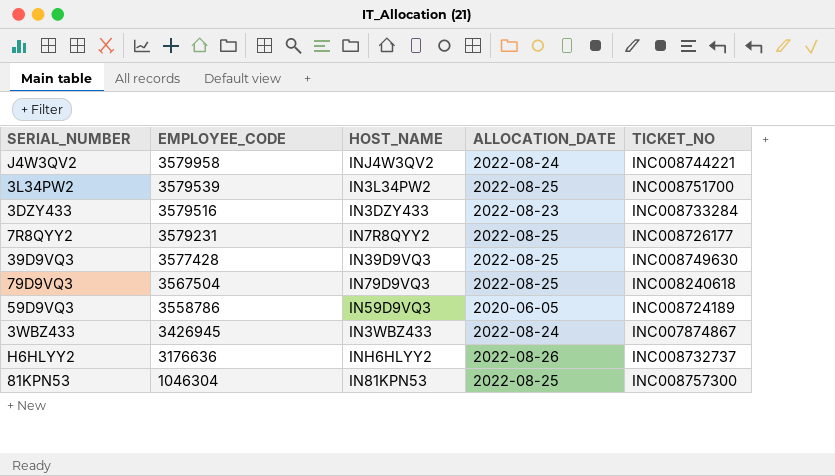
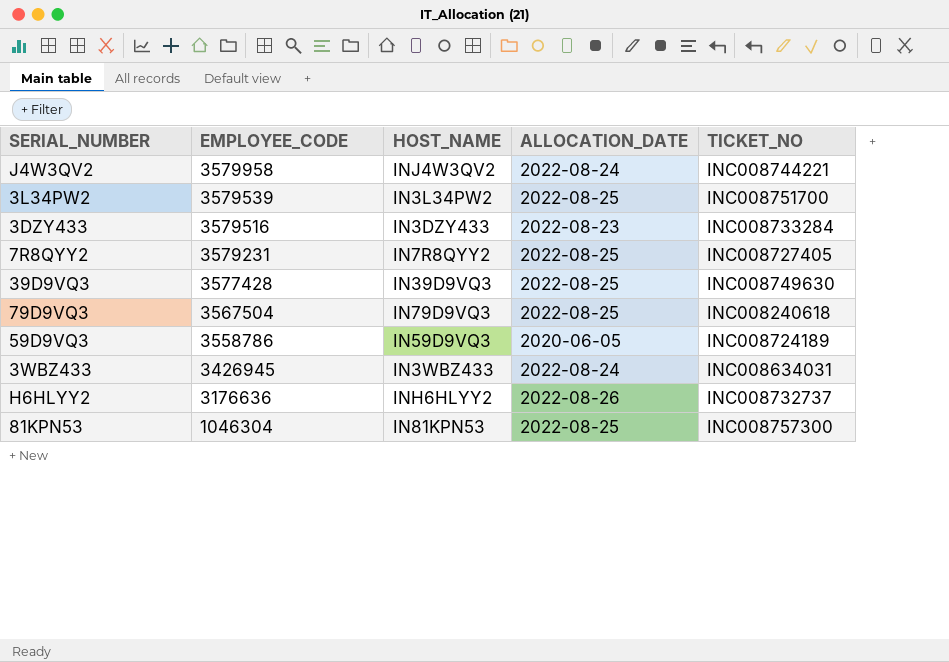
7R8QYY2 | TICKET_NO: INC008726177 -> INC008727405
3WBZ433 | TICKET_NO: INC007874867 -> INC008634031

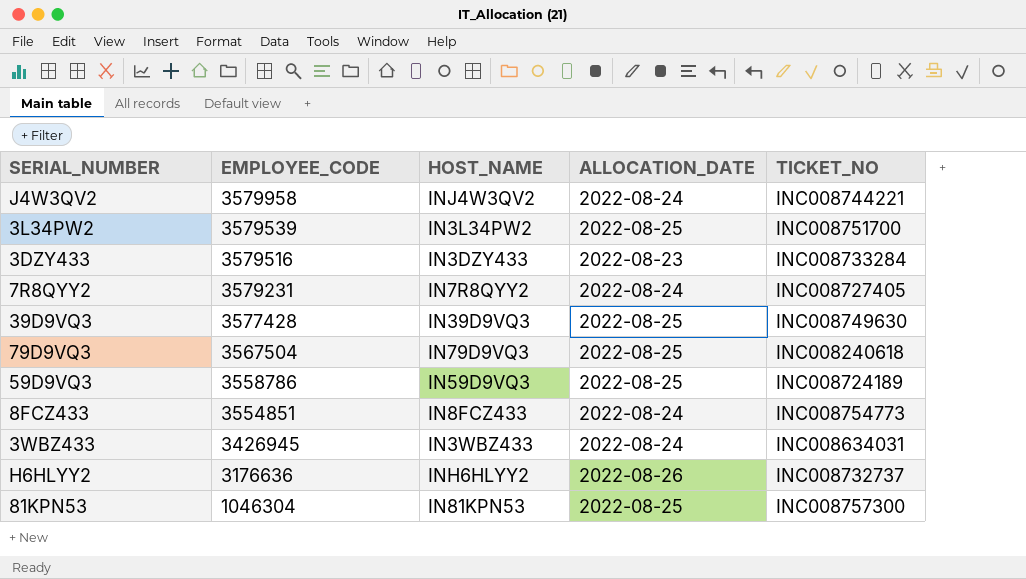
7R8QYY2 | ALLOCATION_DATE: 2022-08-25 -> 2022-08-24
59D9VQ3 | ALLOCATION_DATE: 2020-06-05 -> 2022-08-25
row 8FCZ433: none -> 3554851 | IN8FCZ433 | 2022-08-24 | INC008754773

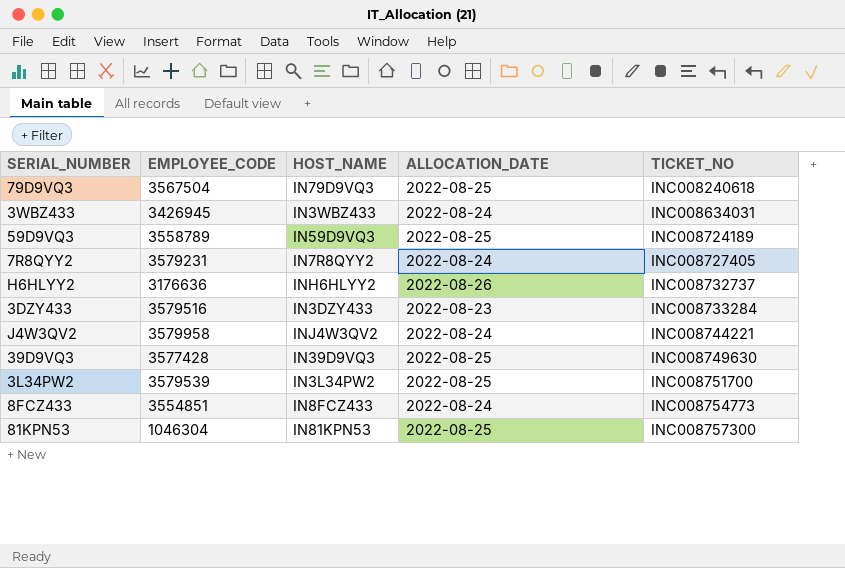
row order: EMPLOYEE_CODE descending -> TICKET_NO ascending
59D9VQ3 | EMPLOYEE_CODE: 3558786 -> 3558789

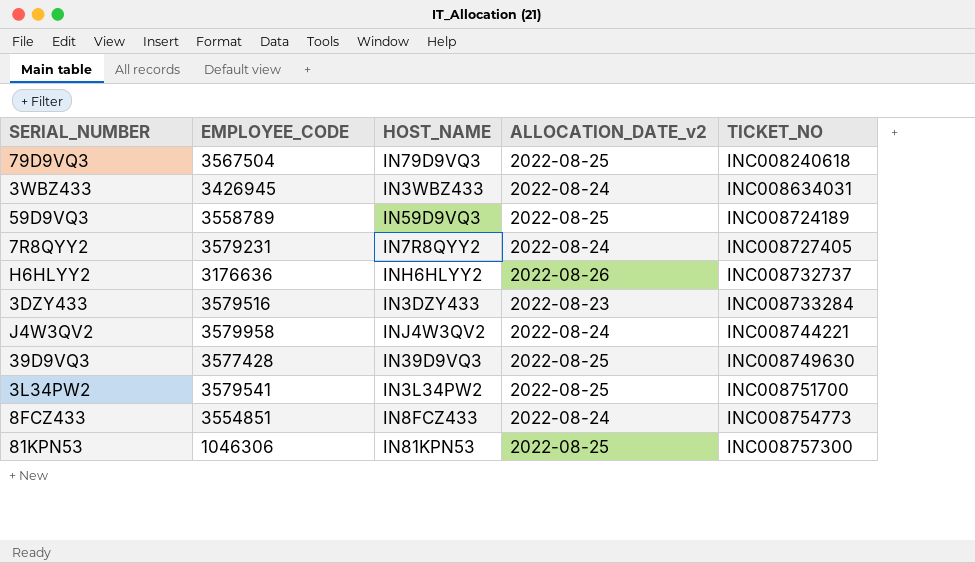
column name: ALLOCATION_DATE -> ALLOCATION_DATE_v2
3L34PW2 | EMPLOYEE_CODE: 3579539 -> 3579541
81KPN53 | EMPLOYEE_CODE: 1046304 -> 1046306

